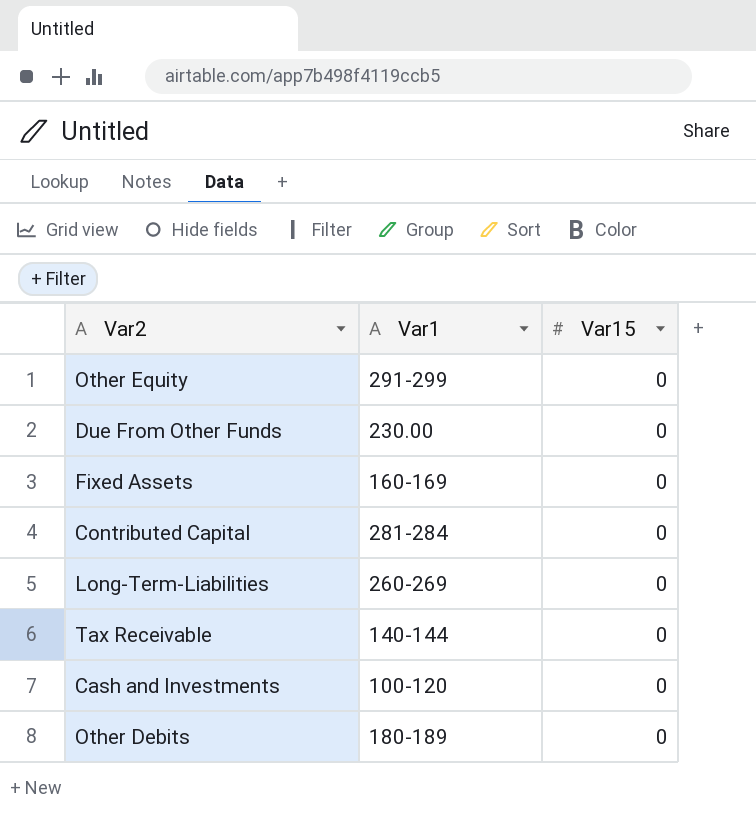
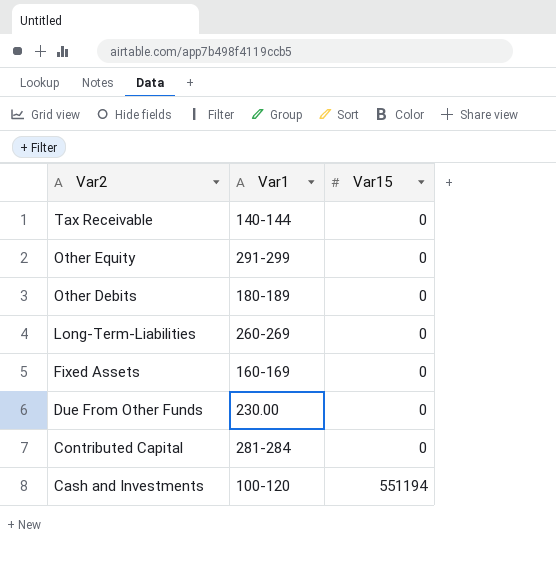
row order: none -> Var2 descending
Cash and Investments | Var15: 0 -> 551194

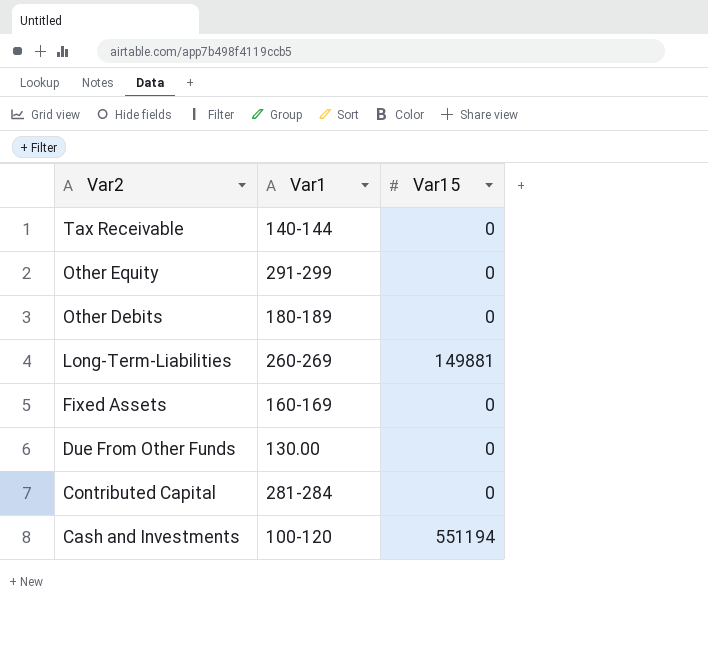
Long-Term-Liabilities | Var15: 0 -> 149881
Due From Other Funds | Var1: 230.00 -> 130.00

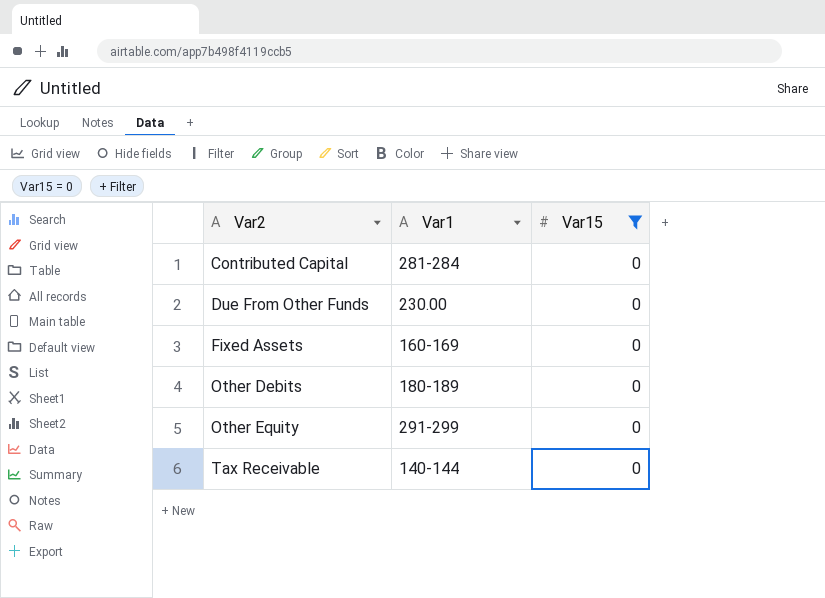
filter: none -> Var15 = 0
row order: Var2 descending -> Var2 ascending
Due From Other Funds | Var1: 130.00 -> 230.00

